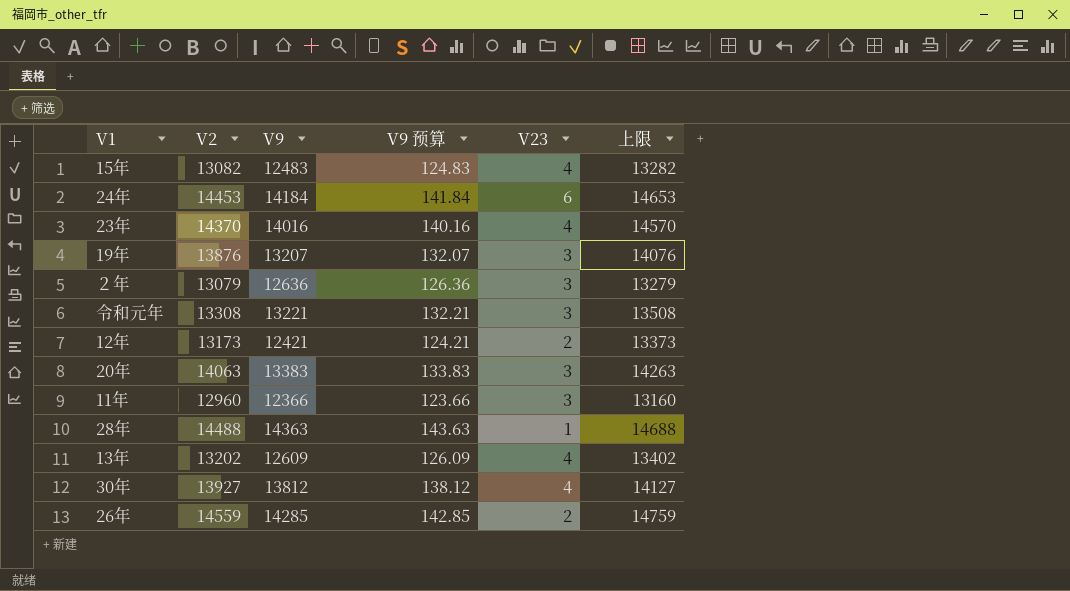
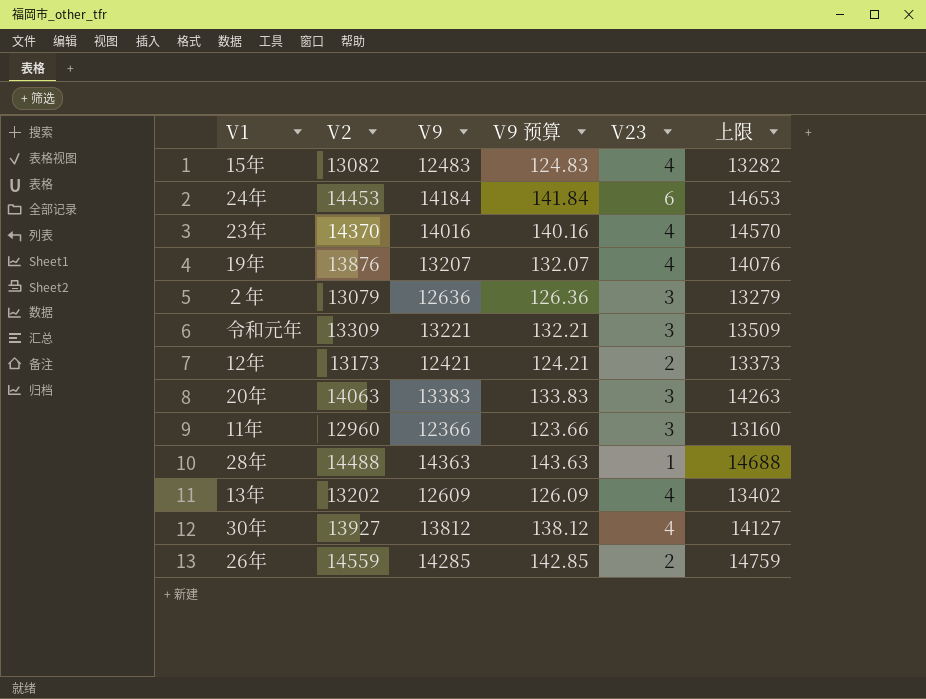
19年 | V23: 3 -> 4
令和元年 | V2: 13308 -> 13309
令和元年 | 上限: 13508 -> 13509

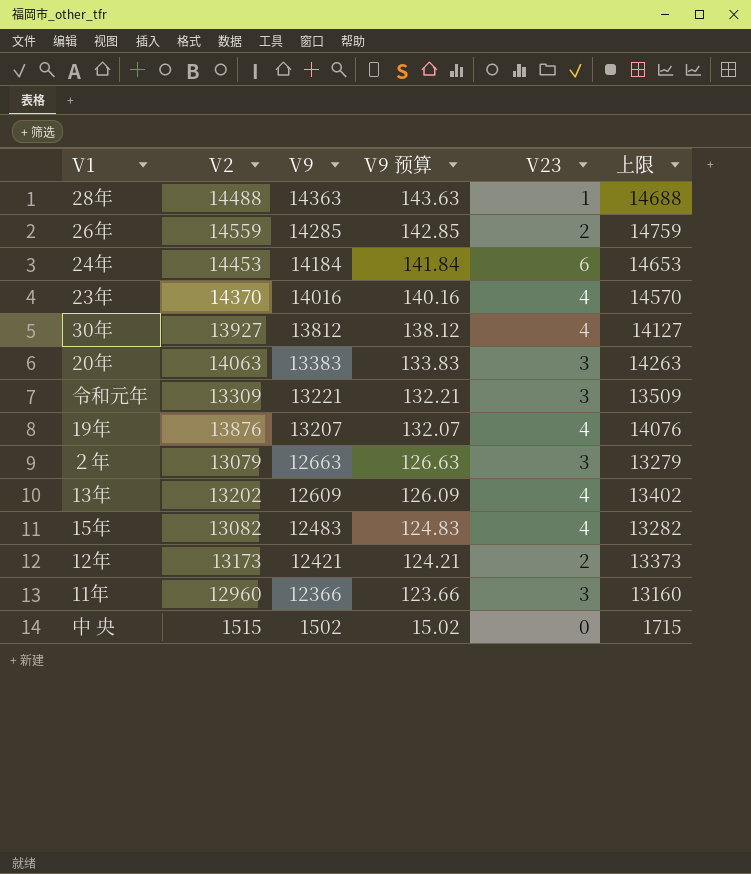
row order: none -> V9 descending
２年 | V9: 12636 -> 12663
２年 | V9 预算: 126.36 -> 126.63
row 中 央: none -> 1515 | 1502 | 15.02 | 0 | 1715

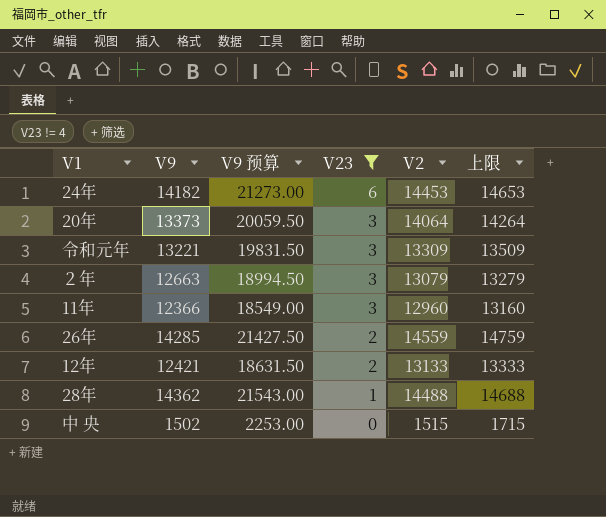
filter: none -> V23 != 4
row order: V9 descending -> V23 descending
column V9 预算 | formula: [V9] * 0.01 -> [V9] * 1.5
column V2 | position: 2 -> 5
24年 | V9: 14184 -> 14182
20年 | V9: 13383 -> 13373
20年 | V2: 14063 -> 14064
20年 | 上限: 14263 -> 14264
12年 | V2: 13173 -> 13133
12年 | 上限: 13373 -> 13333
28年 | V9: 14363 -> 14362

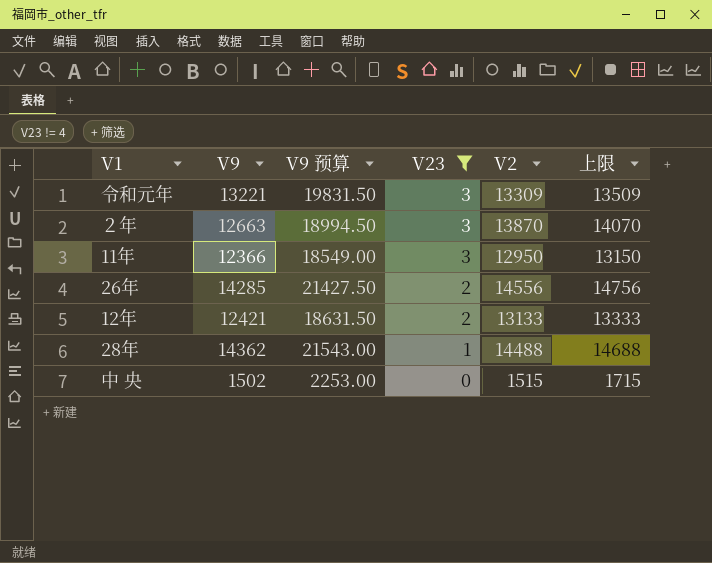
row 24年: 14182 | 21273.00 | 6 | 14453 | 14653 -> none
row 20年: 13373 | 20059.50 | 3 | 14064 | 14264 -> none
２年 | V2: 13079 -> 13870
２年 | 上限: 13279 -> 14070
11年 | V2: 12960 -> 12950
11年 | 上限: 13160 -> 13150
26年 | V2: 14559 -> 14556
26年 | 上限: 14759 -> 14756

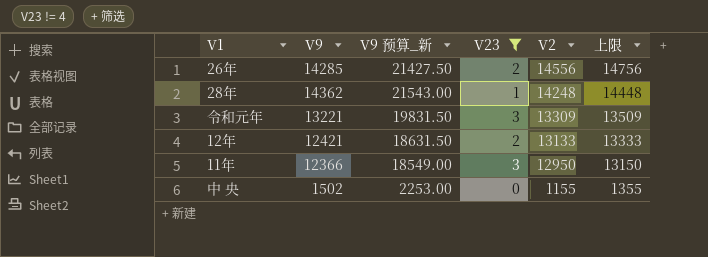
row order: V23 descending -> V2 descending
column name: V9 预算 -> V9 预算_新
row ２年: 12663 | 18994.50 | 3 | 13870 | 14070 -> none
28年 | V2: 14488 -> 14248
28年 | 上限: 14688 -> 14448
中 央 | V2: 1515 -> 1155
中 央 | 上限: 1715 -> 1355

